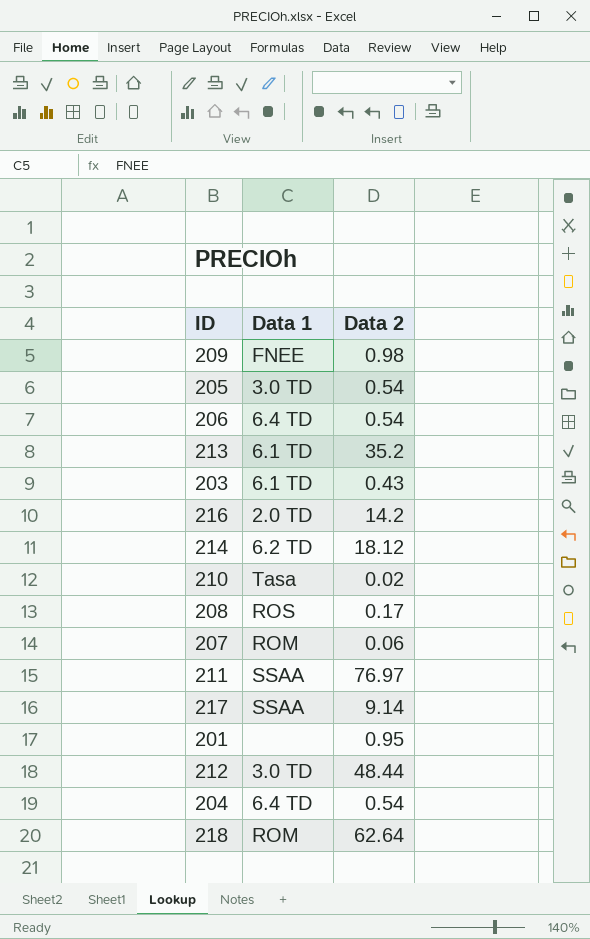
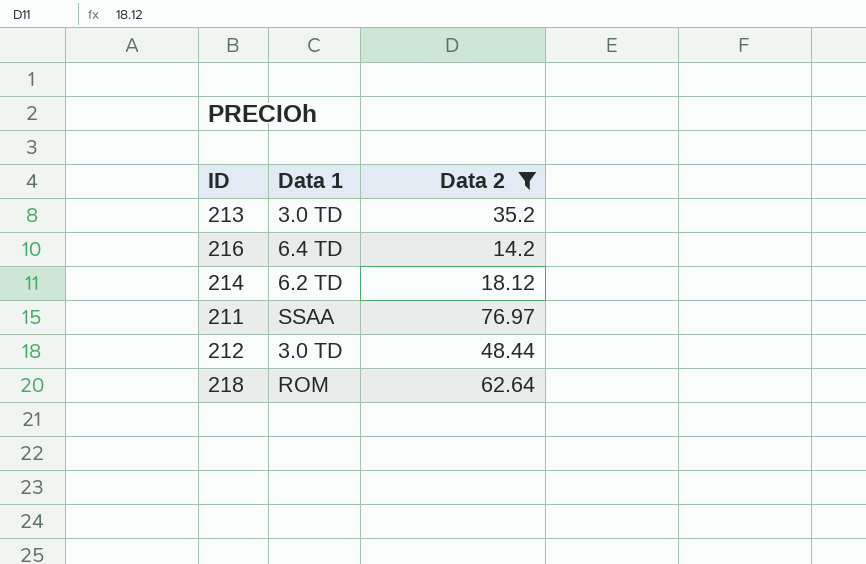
filter: none -> Data 2 >= 14.2
213 | Data 1: 6.1 TD -> 3.0 TD
216 | Data 1: 2.0 TD -> 6.4 TD

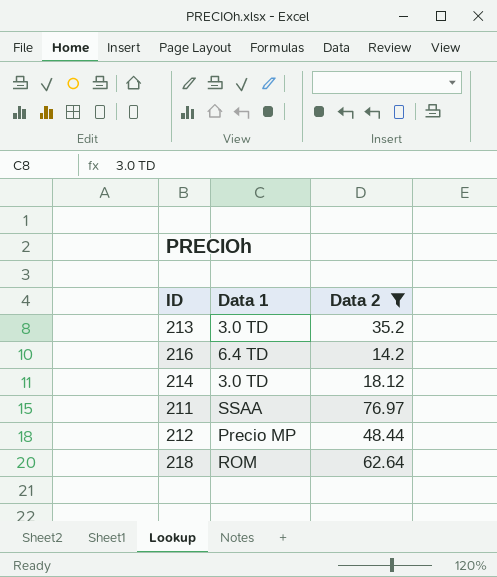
214 | Data 1: 6.2 TD -> 3.0 TD
212 | Data 1: 3.0 TD -> Precio MP

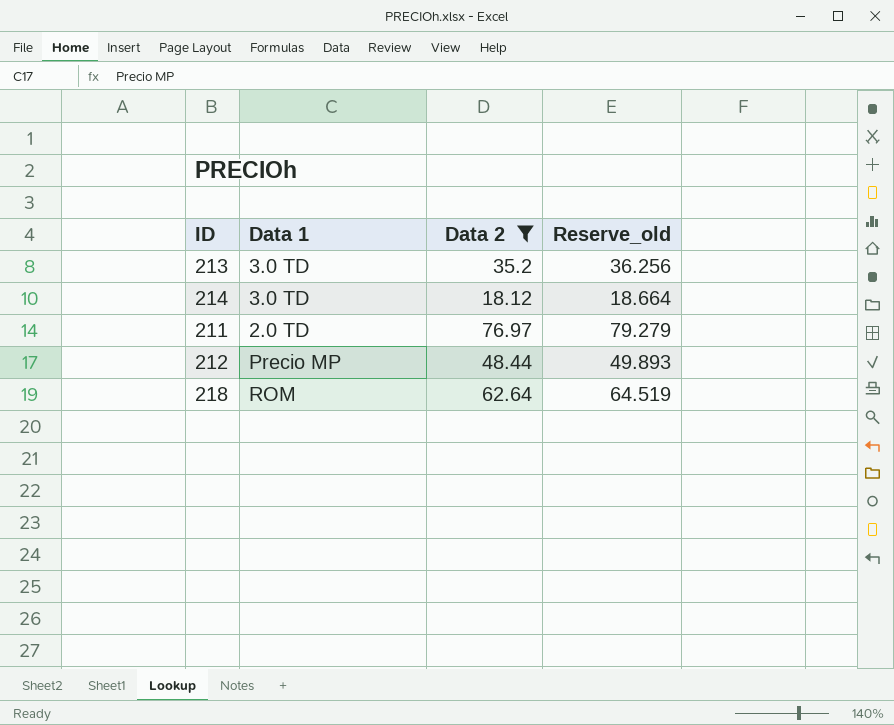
column Reserve_old | formula: none -> [Data 2] * 1.03
row 216: 6.4 TD | 14.2 -> none
211 | Data 1: SSAA -> 2.0 TD

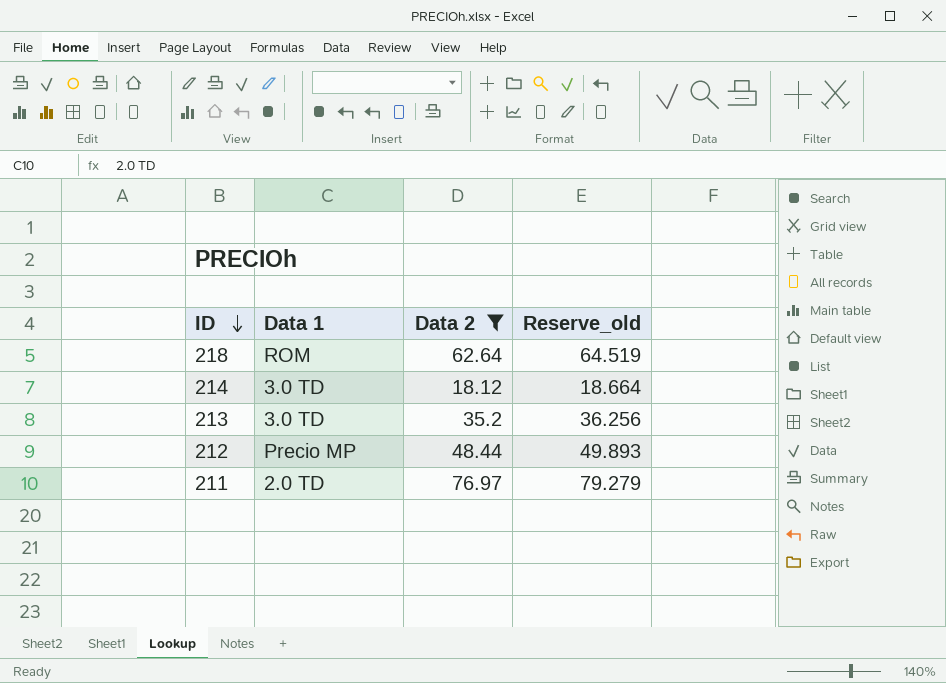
row order: none -> ID descending

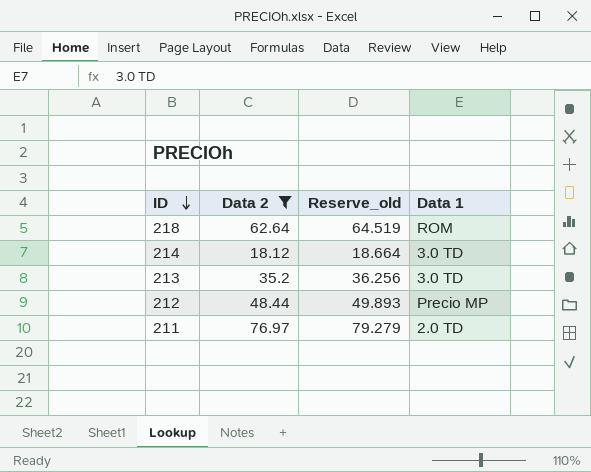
column Data 1 | position: 2 -> 4

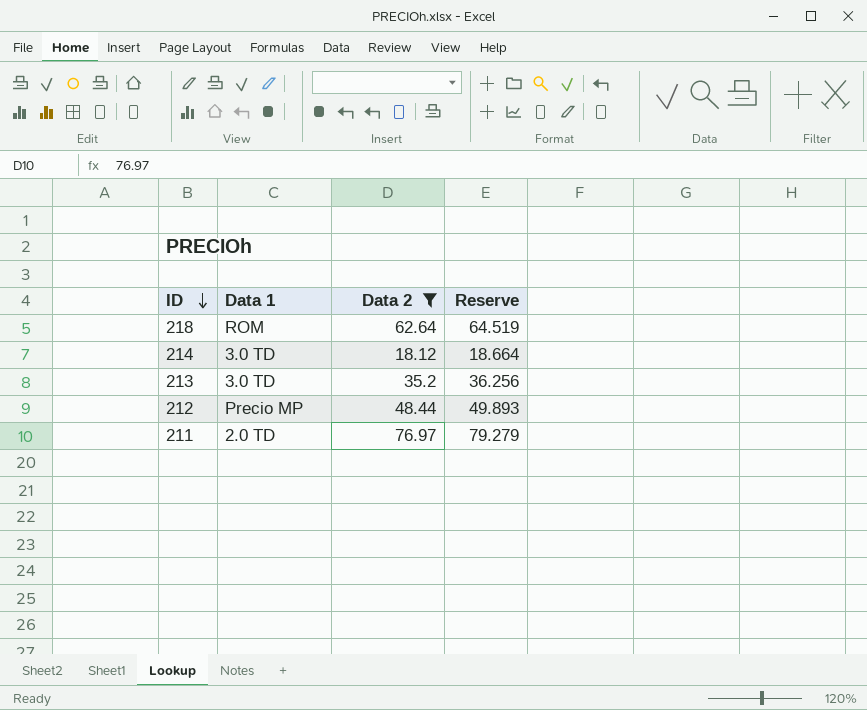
column Data 1 | position: 4 -> 2
column name: Reserve_old -> Reserve

